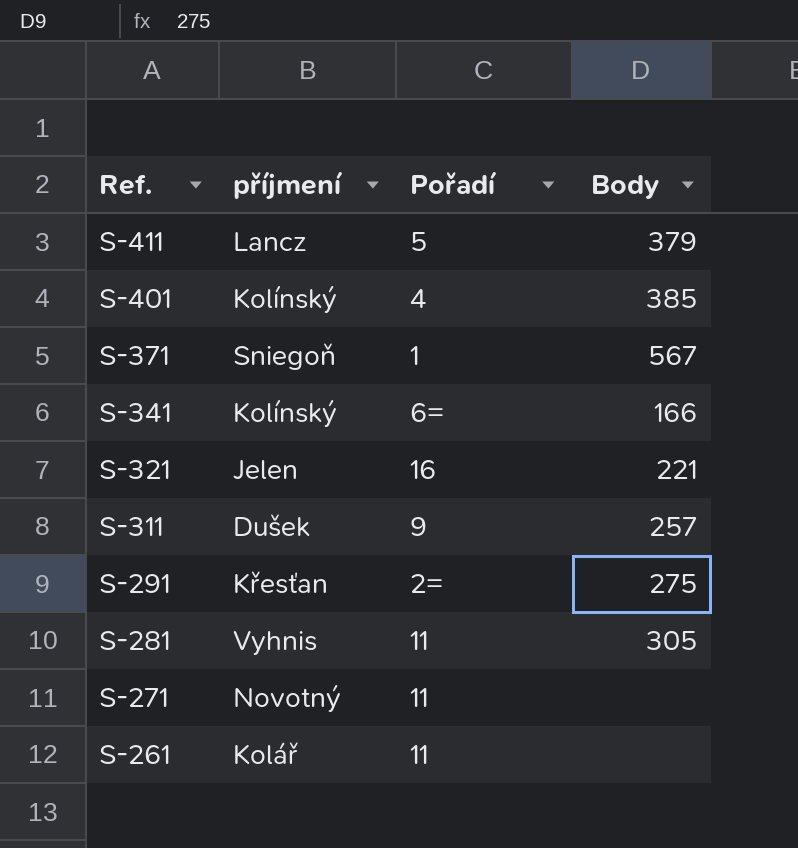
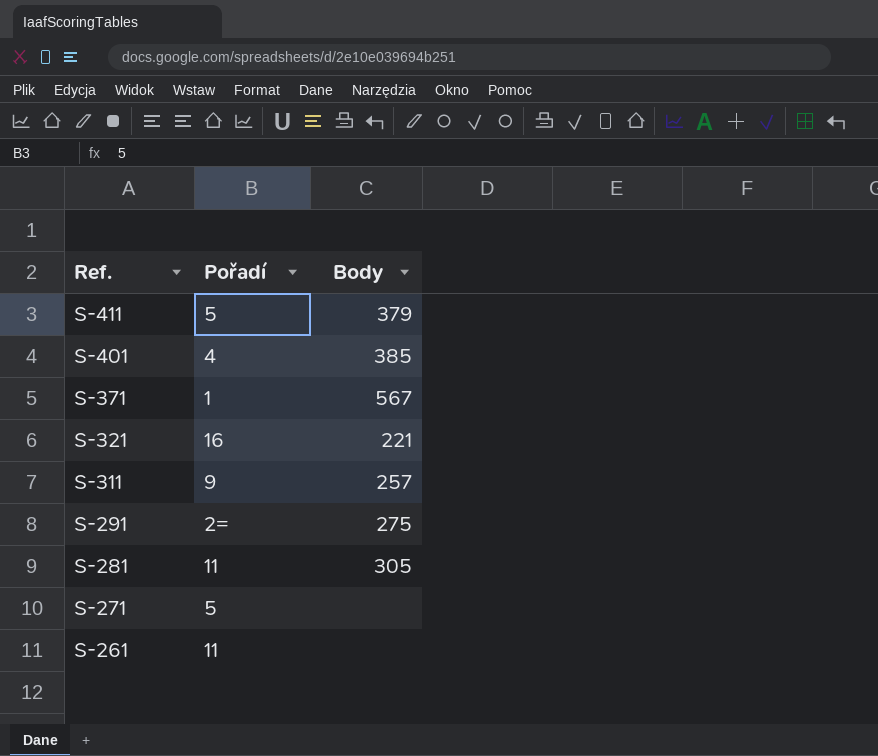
column příjmení | position: 2 -> none
row S-341: Kolínský | 6= | 166 -> none
S-271 | Pořadí: 11 -> 5

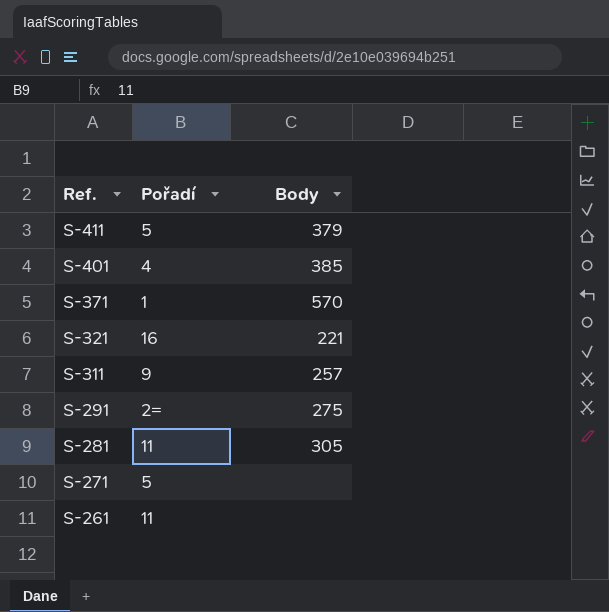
S-371 | Body: 567 -> 570

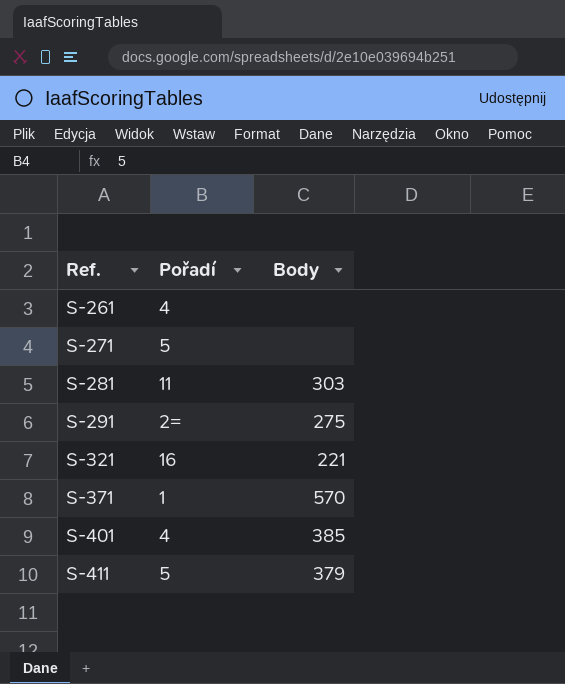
row order: Ref. descending -> Ref. ascending
row S-311: 9 | 257 -> none
S-261 | Pořadí: 11 -> 4
S-281 | Body: 305 -> 303

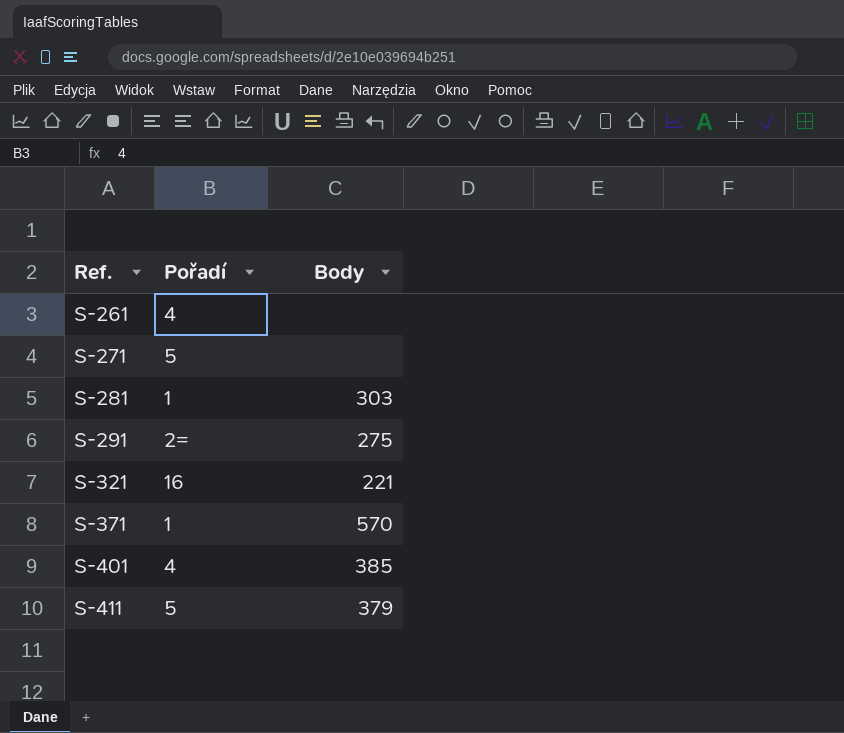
S-281 | Pořadí: 11 -> 1

